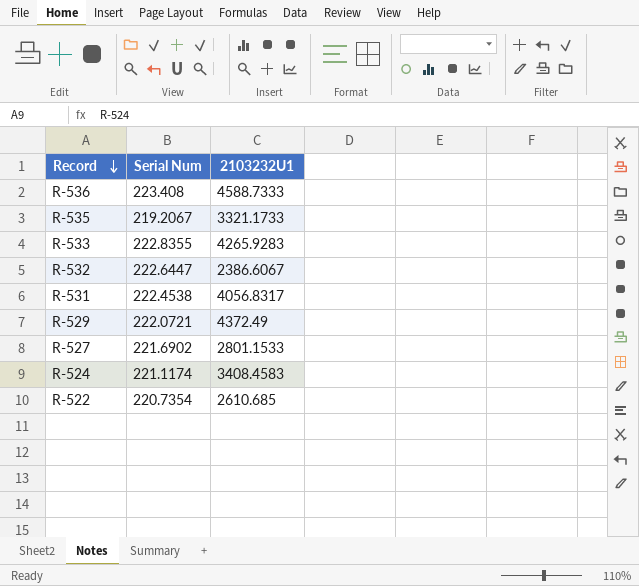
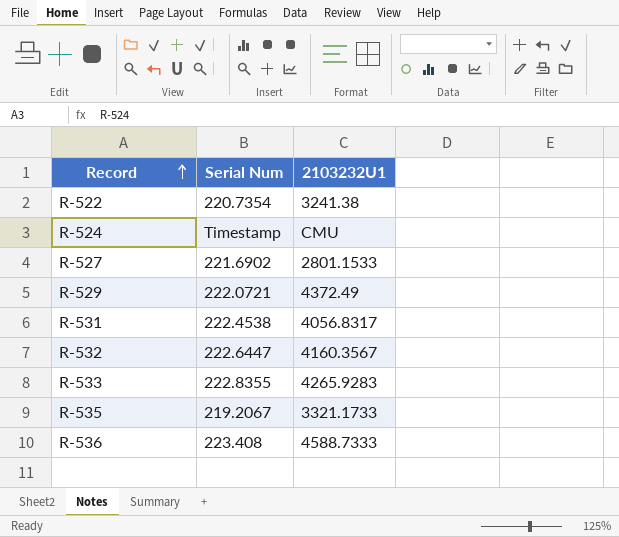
row order: Record descending -> Record ascending
R-522 | 2103232U1: 2610.685 -> 3241.38
R-524 | Serial Num: 221.1174 -> Timestamp
R-524 | 2103232U1: 3408.4583 -> CMU
R-532 | 2103232U1: 2386.6067 -> 4160.3567

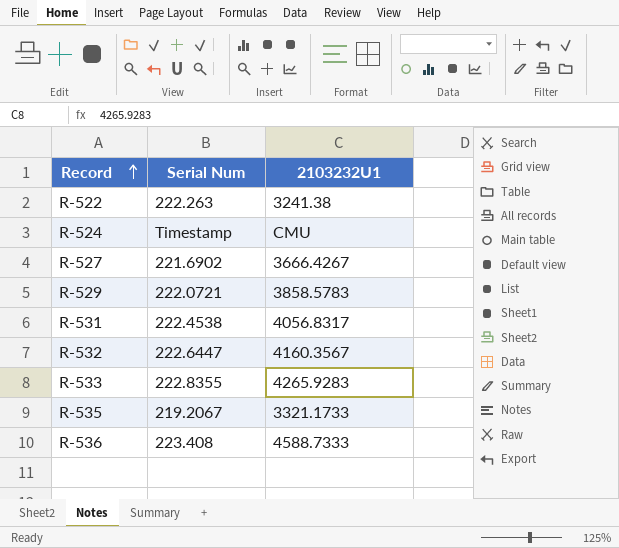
R-522 | Serial Num: 220.7354 -> 222.263
R-527 | 2103232U1: 2801.1533 -> 3666.4267
R-529 | 2103232U1: 4372.49 -> 3858.5783

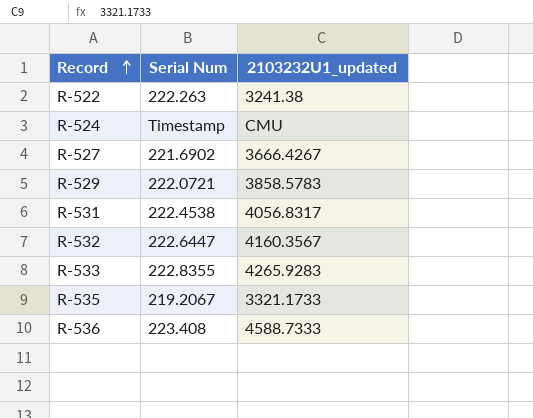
column name: 2103232U1 -> 2103232U1_updated

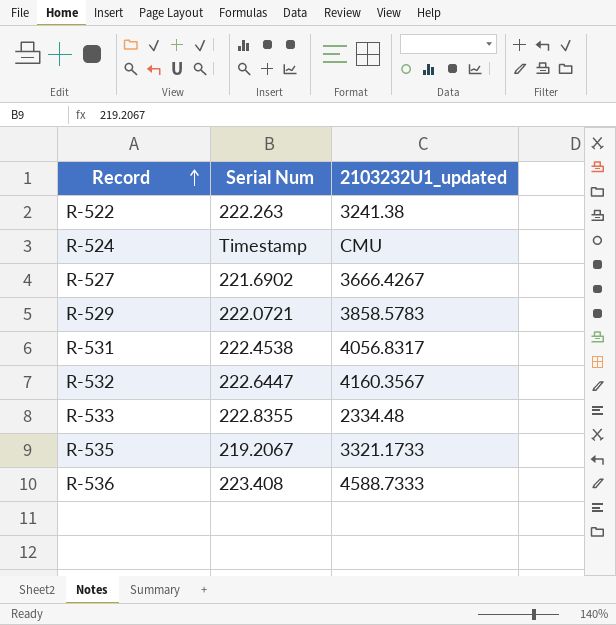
R-533 | 2103232U1_updated: 4265.9283 -> 2334.48

